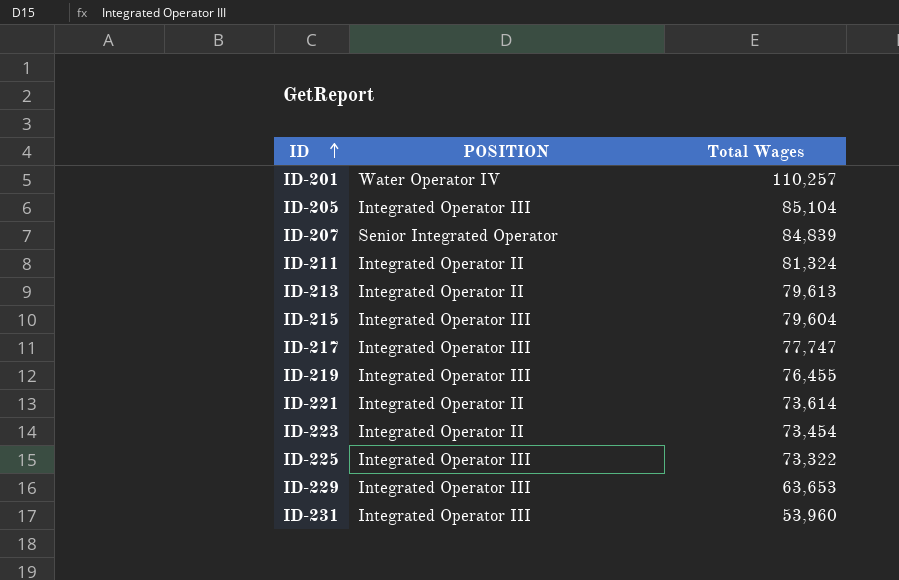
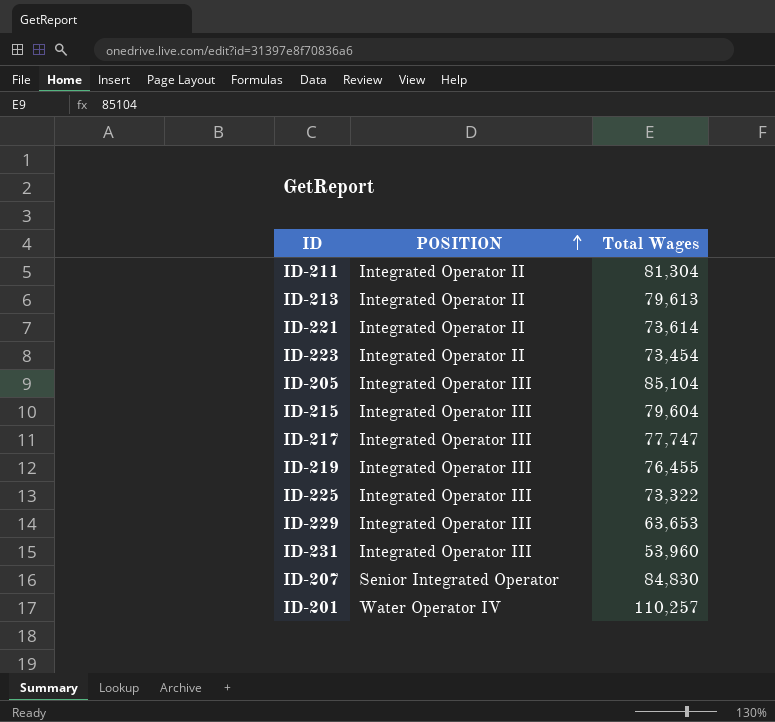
row order: ID ascending -> POSITION ascending
ID-211 | Total Wages: 81,324 -> 81,304
ID-207 | Total Wages: 84,839 -> 84,830

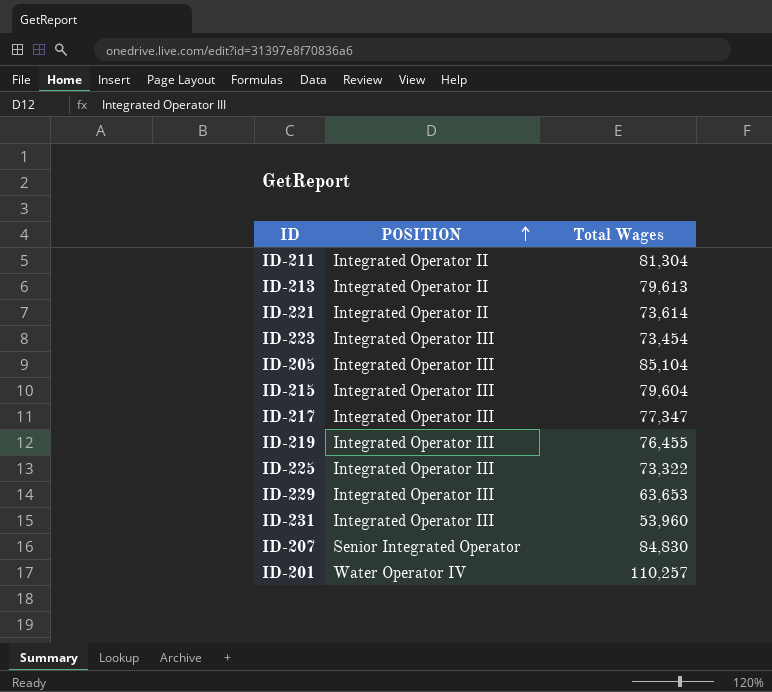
ID-223 | POSITION: Integrated Operator II -> Integrated Operator III
ID-217 | Total Wages: 77,747 -> 77,347

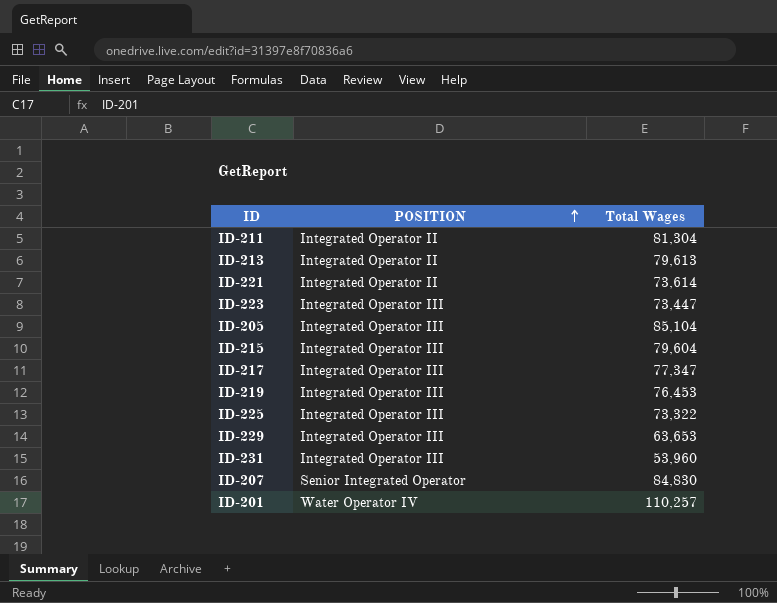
ID-223 | Total Wages: 73,454 -> 73,447
ID-219 | Total Wages: 76,455 -> 76,453

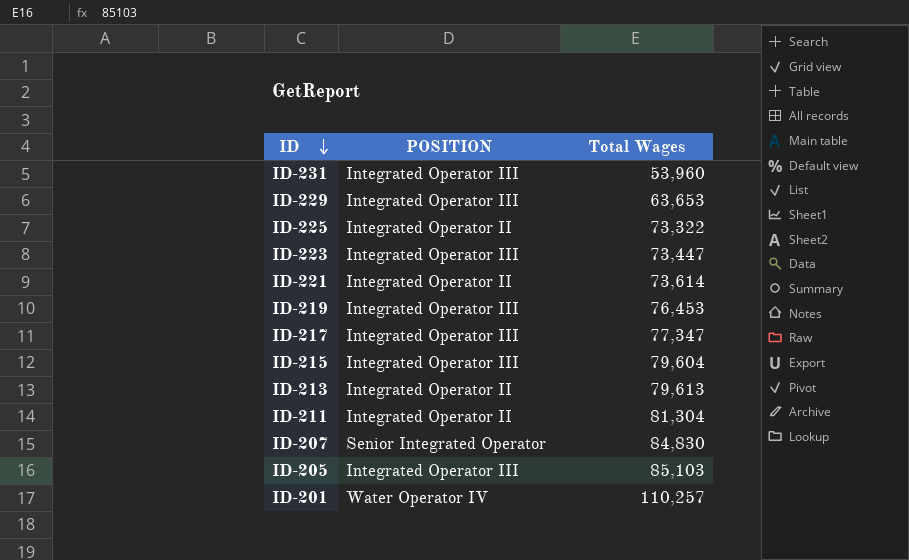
row order: POSITION ascending -> ID descending
ID-225 | POSITION: Integrated Operator III -> Integrated Operator II
ID-205 | Total Wages: 85,104 -> 85,103

